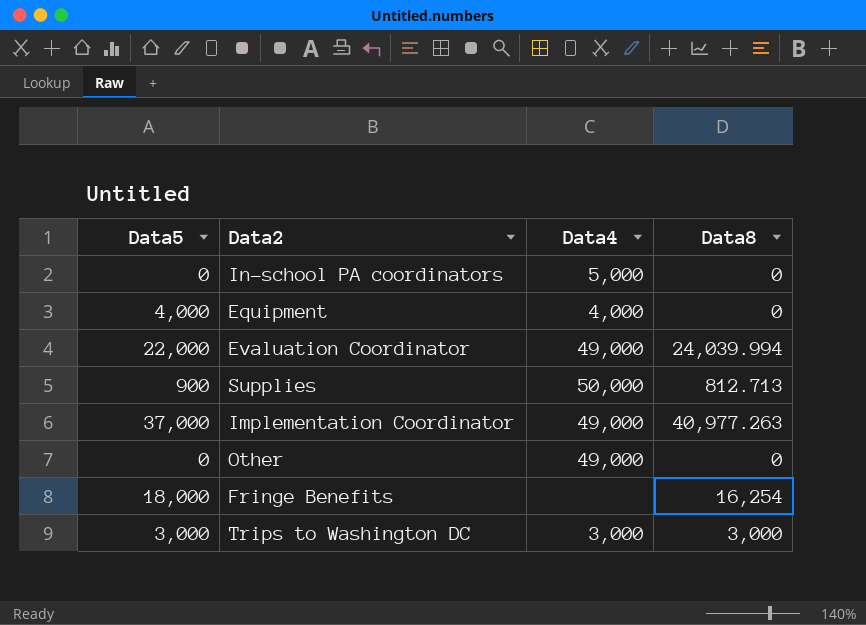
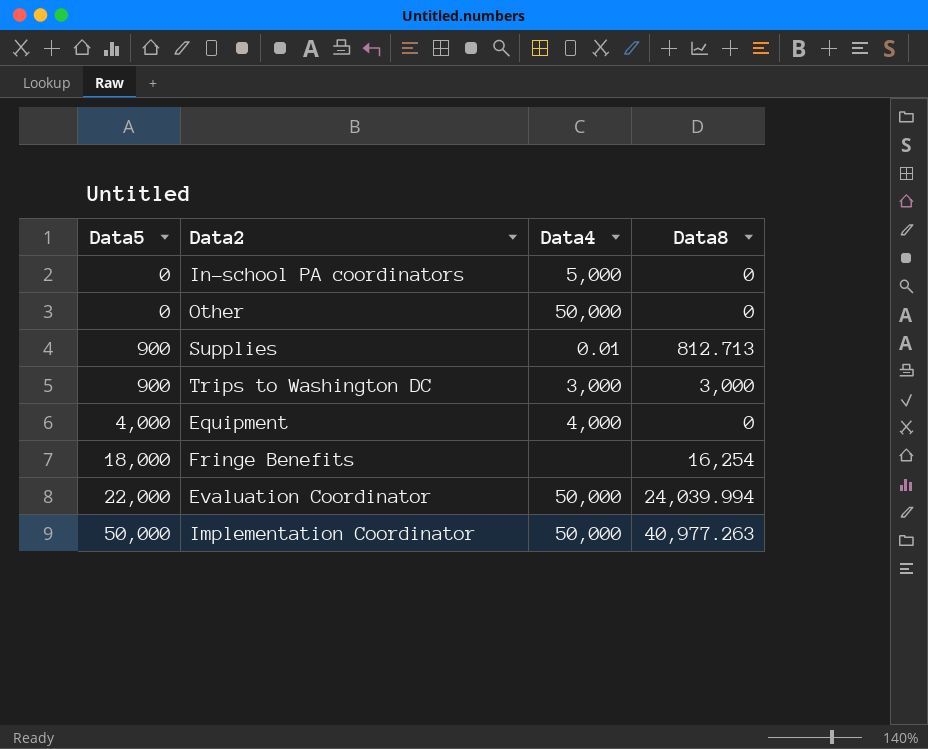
row order: none -> Data5 ascending
Other | Data4: 49,000 -> 50,000
Supplies | Data4: 50,000 -> 0.01
Trips to Washington DC | Data5: 3,000 -> 900
Evaluation Coordinator | Data4: 49,000 -> 50,000
Implementation Coordinator | Data5: 37,000 -> 50,000
Implementation Coordinator | Data4: 49,000 -> 50,000

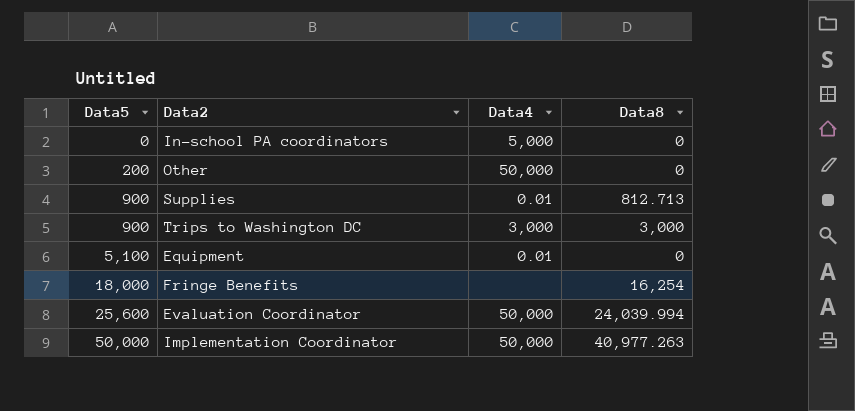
Other | Data5: 0 -> 200
Equipment | Data5: 4,000 -> 5,100
Equipment | Data4: 4,000 -> 0.01
Evaluation Coordinator | Data5: 22,000 -> 25,600

